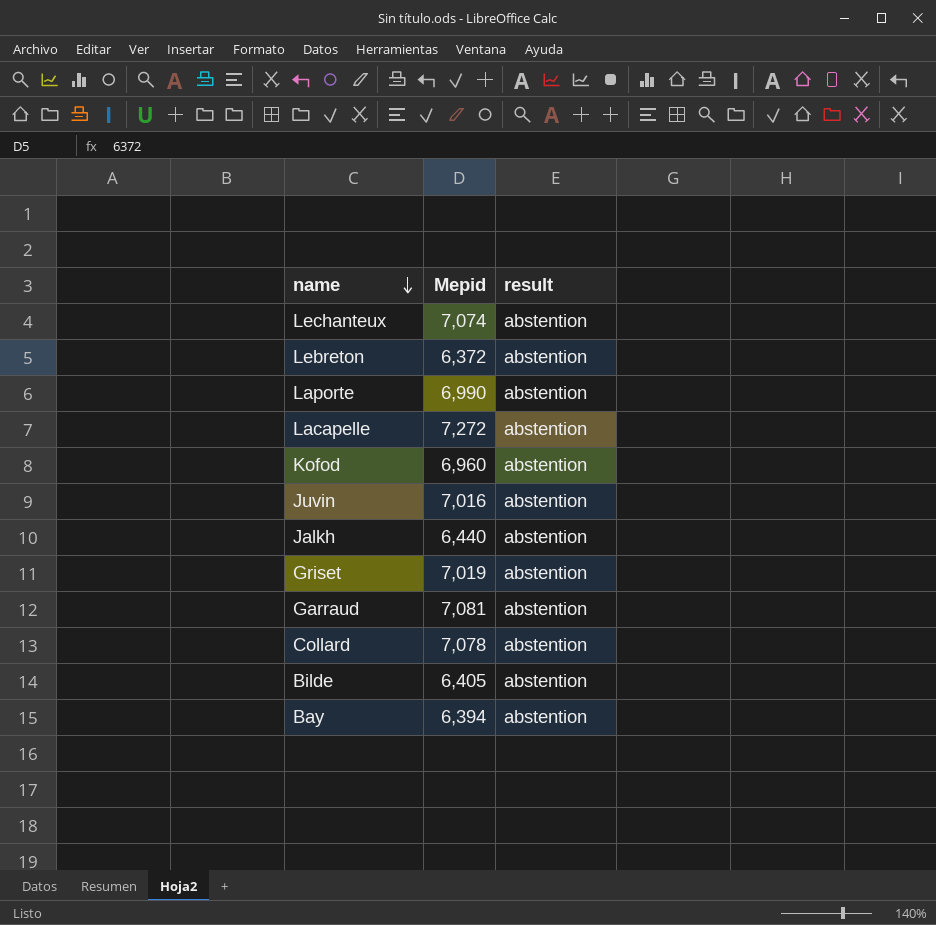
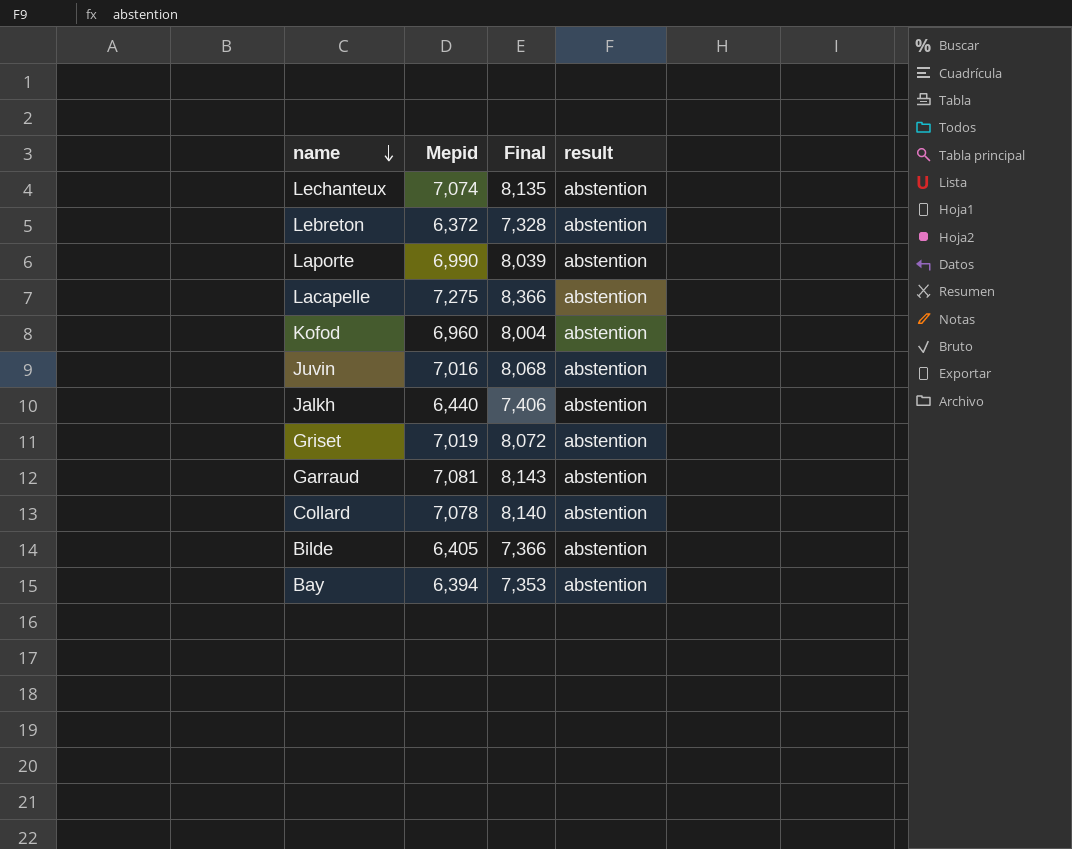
column Final | formula: none -> [Mepid] * 1.15
Lacapelle | Mepid: 7,272 -> 7,275

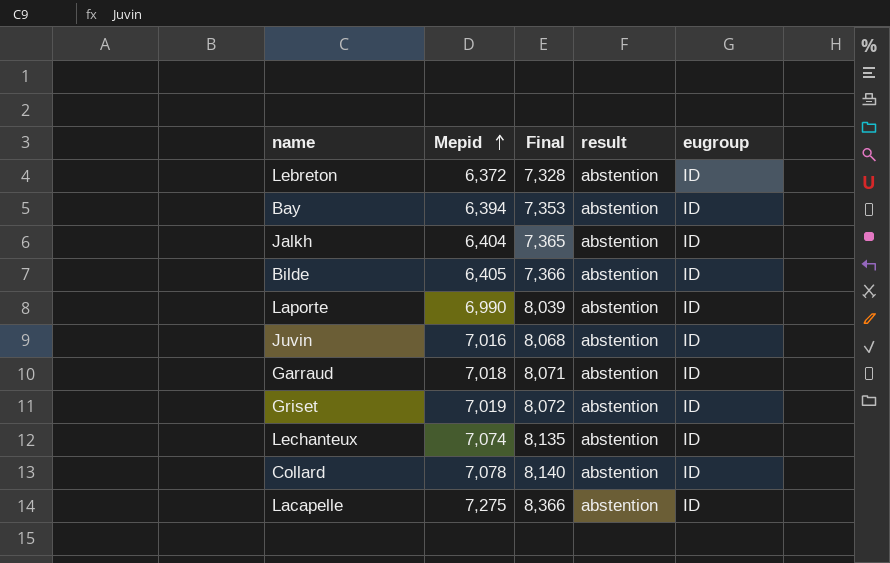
row order: name descending -> Mepid ascending
column eugroup | position: none -> 5
row Kofod: 6,960 | 8,004 | abstention -> none
Jalkh | Mepid: 6,440 -> 6,404
Jalkh | Final: 7,406 -> 7,365
Garraud | Mepid: 7,081 -> 7,018
Garraud | Final: 8,143 -> 8,071

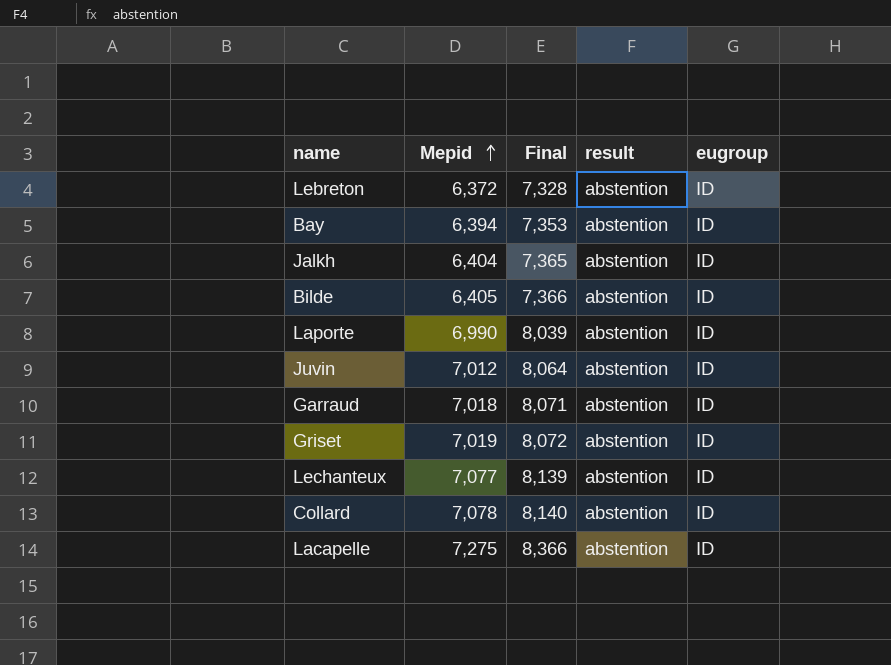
Juvin | Mepid: 7,016 -> 7,012
Juvin | Final: 8,068 -> 8,064
Lechanteux | Mepid: 7,074 -> 7,077
Lechanteux | Final: 8,135 -> 8,139

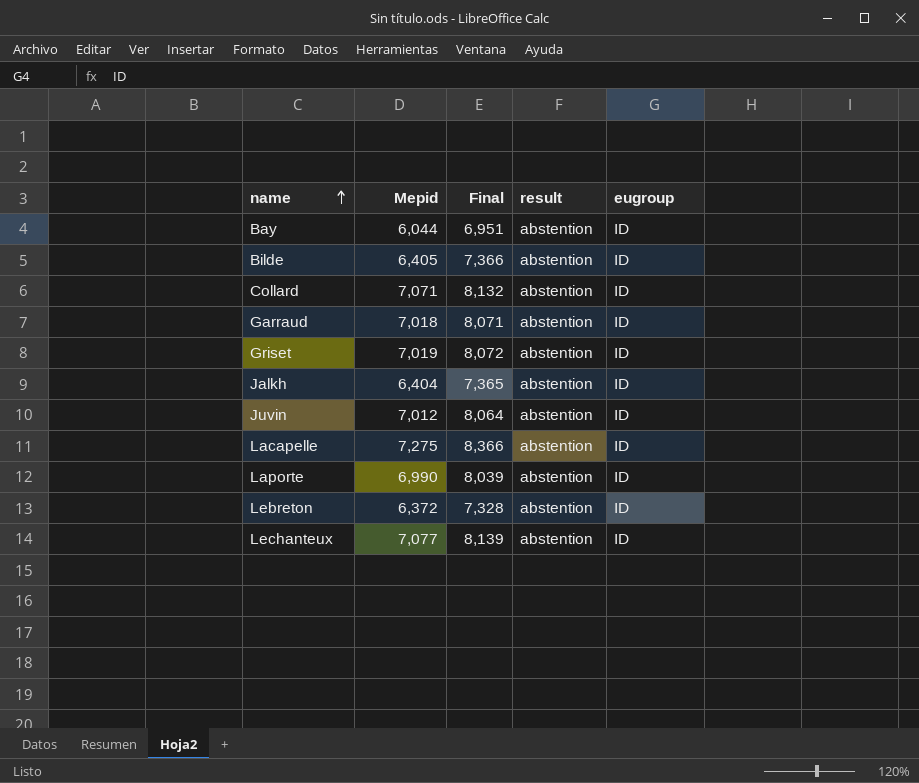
row order: Mepid ascending -> name ascending
Bay | Mepid: 6,394 -> 6,044
Bay | Final: 7,353 -> 6,951
Collard | Mepid: 7,078 -> 7,071
Collard | Final: 8,140 -> 8,132

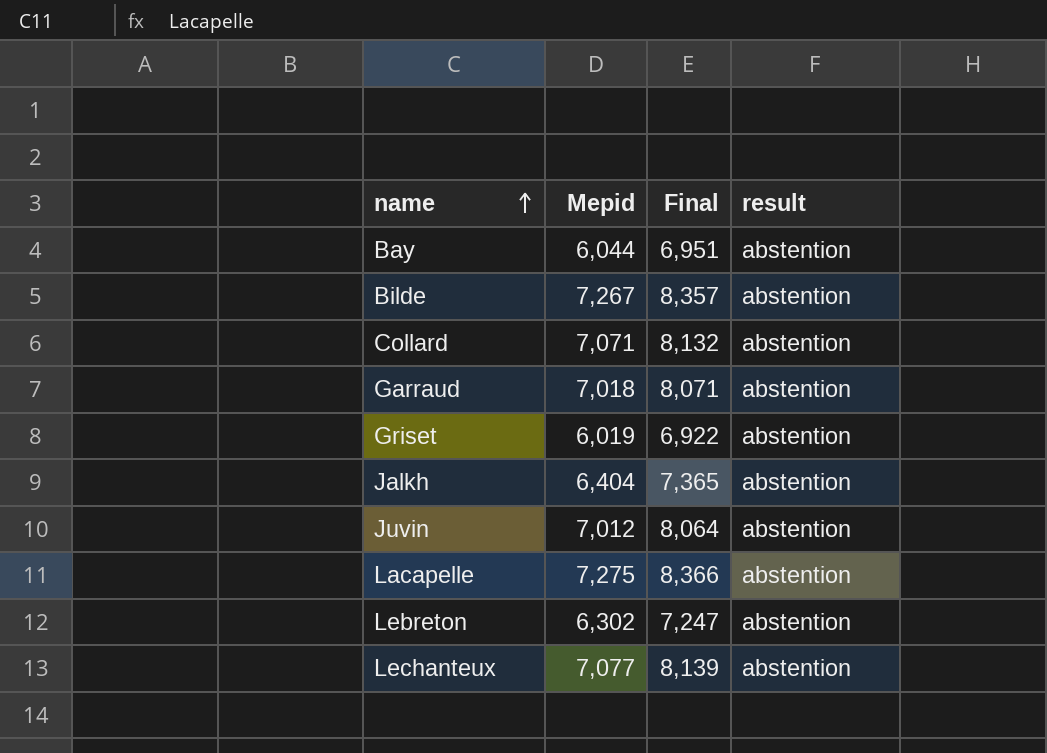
column eugroup | position: 5 -> none
row Laporte: 6,990 | 8,039 | abstention | ID -> none
Bilde | Mepid: 6,405 -> 7,267
Bilde | Final: 7,366 -> 8,357
Griset | Mepid: 7,019 -> 6,019
Griset | Final: 8,072 -> 6,922
Lebreton | Mepid: 6,372 -> 6,302
Lebreton | Final: 7,328 -> 7,247

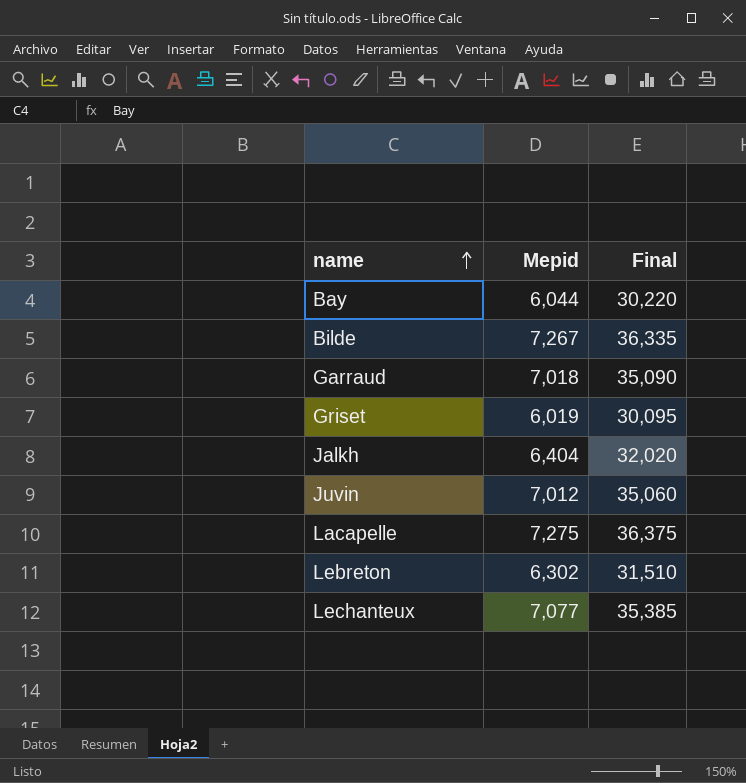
column result | position: 4 -> none
column Final | formula: [Mepid] * 1.15 -> [Mepid] * 5
row Collard: 7,071 | 8,132 | abstention -> none

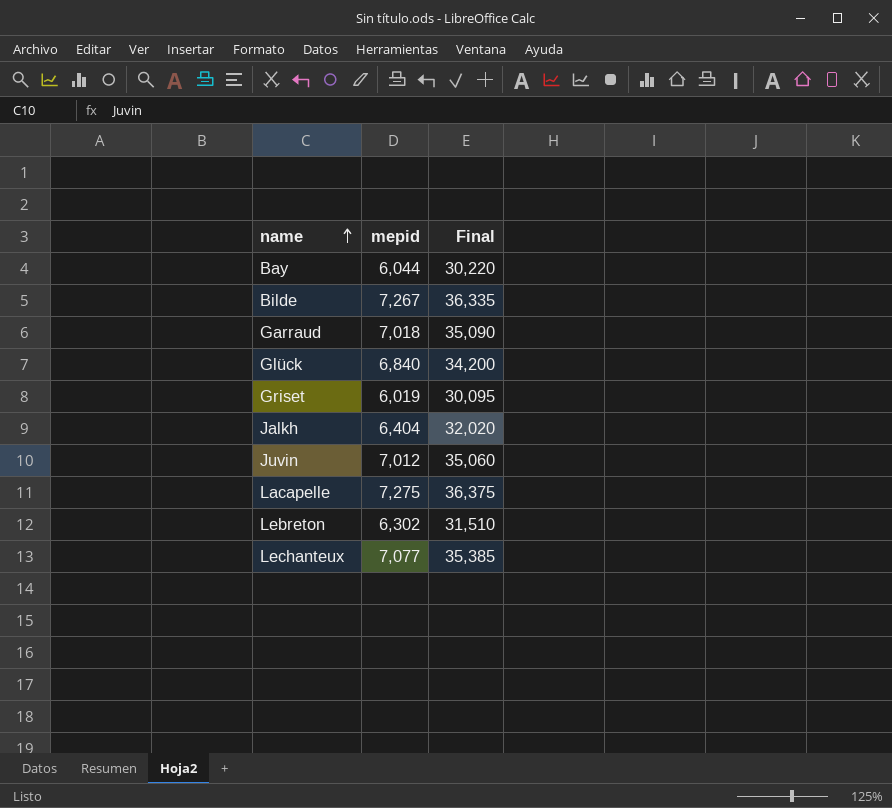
column name: Mepid -> mepid
row Glück: none -> 6,840 | 34,200

